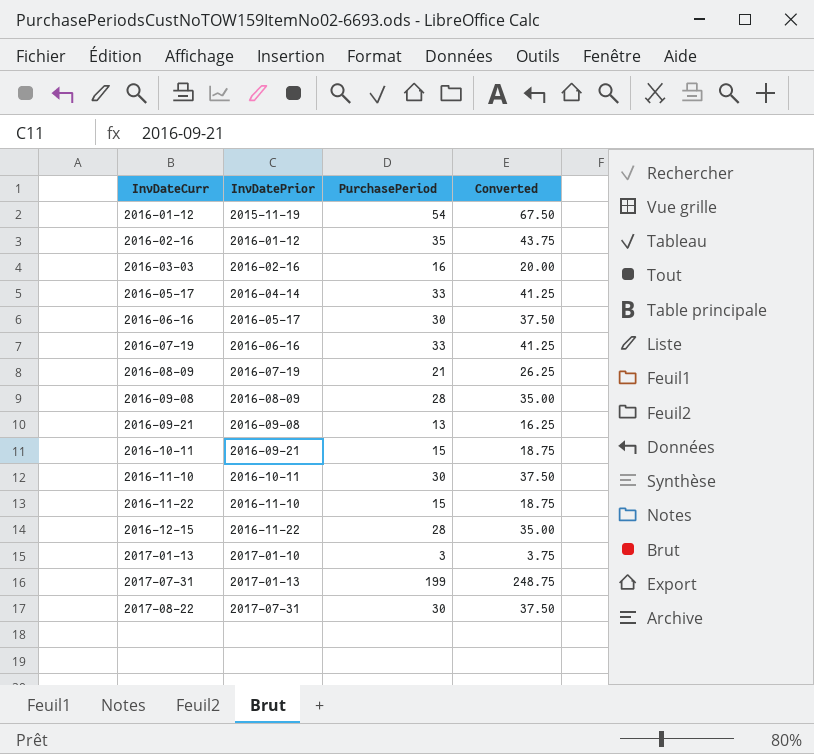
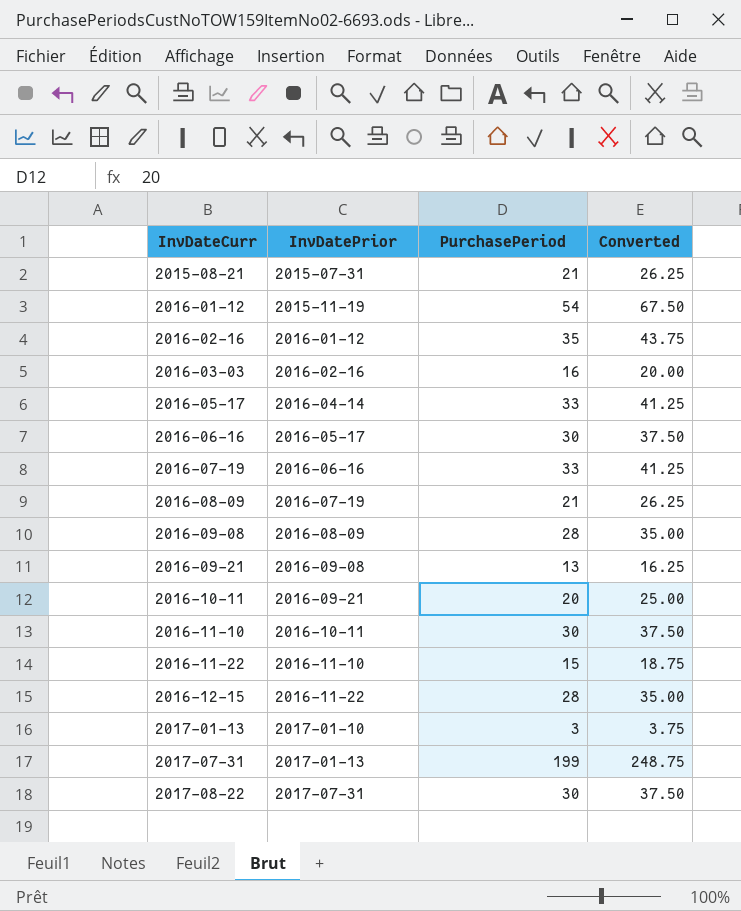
row 2015-08-21: none -> 2015-07-31 | 21 | 26.25
2016-10-11 | PurchasePeriod: 15 -> 20
2016-10-11 | Converted: 18.75 -> 25.00

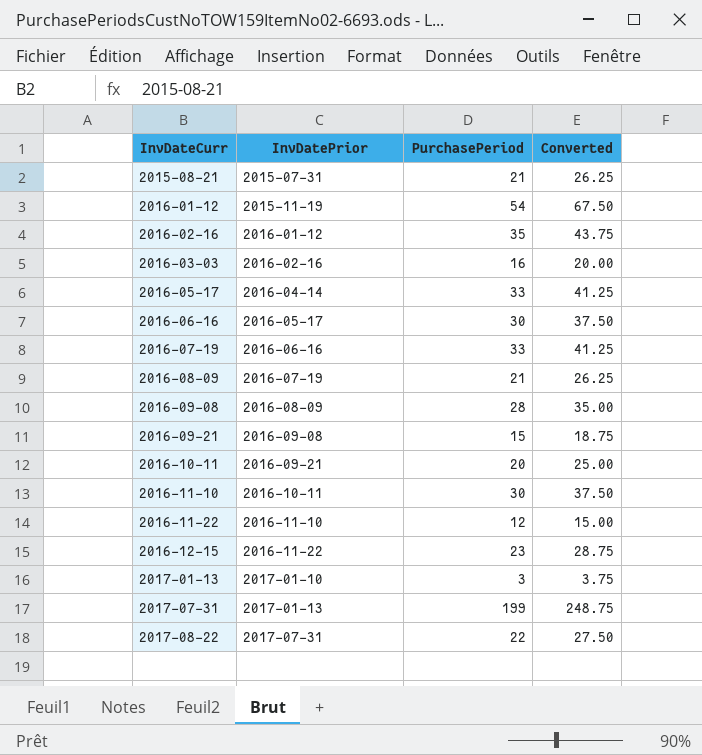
2016-09-21 | PurchasePeriod: 13 -> 15
2016-09-21 | Converted: 16.25 -> 18.75
2016-11-22 | PurchasePeriod: 15 -> 12
2016-11-22 | Converted: 18.75 -> 15.00
2016-12-15 | PurchasePeriod: 28 -> 23
2016-12-15 | Converted: 35.00 -> 28.75
2017-08-22 | PurchasePeriod: 30 -> 22
2017-08-22 | Converted: 37.50 -> 27.50

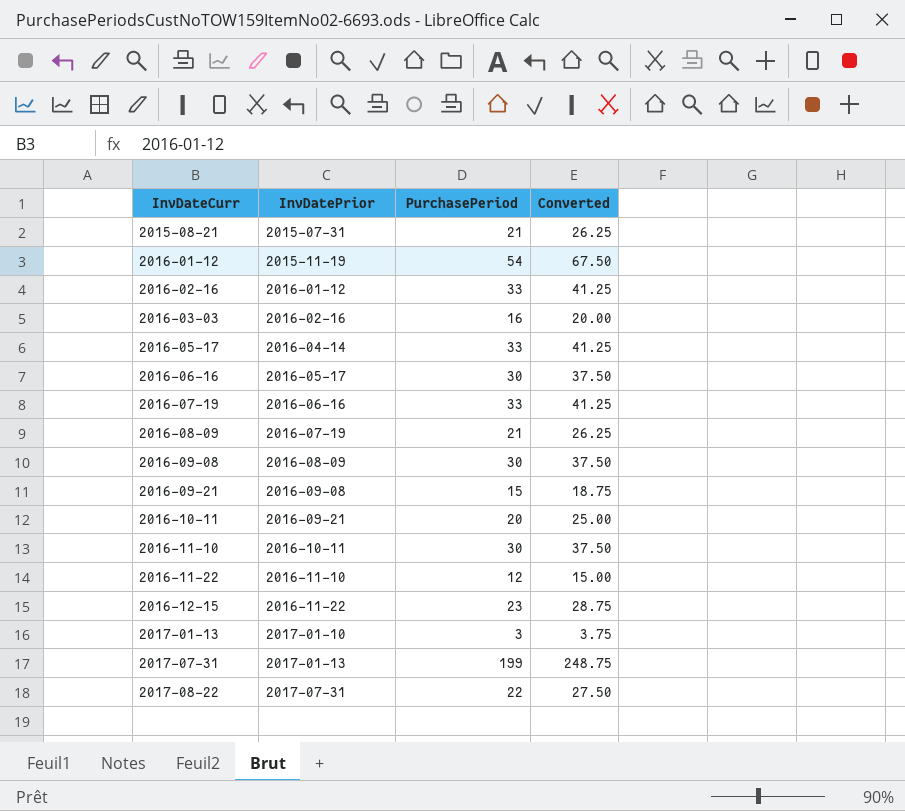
2016-02-16 | PurchasePeriod: 35 -> 33
2016-02-16 | Converted: 43.75 -> 41.25
2016-09-08 | PurchasePeriod: 28 -> 30
2016-09-08 | Converted: 35.00 -> 37.50

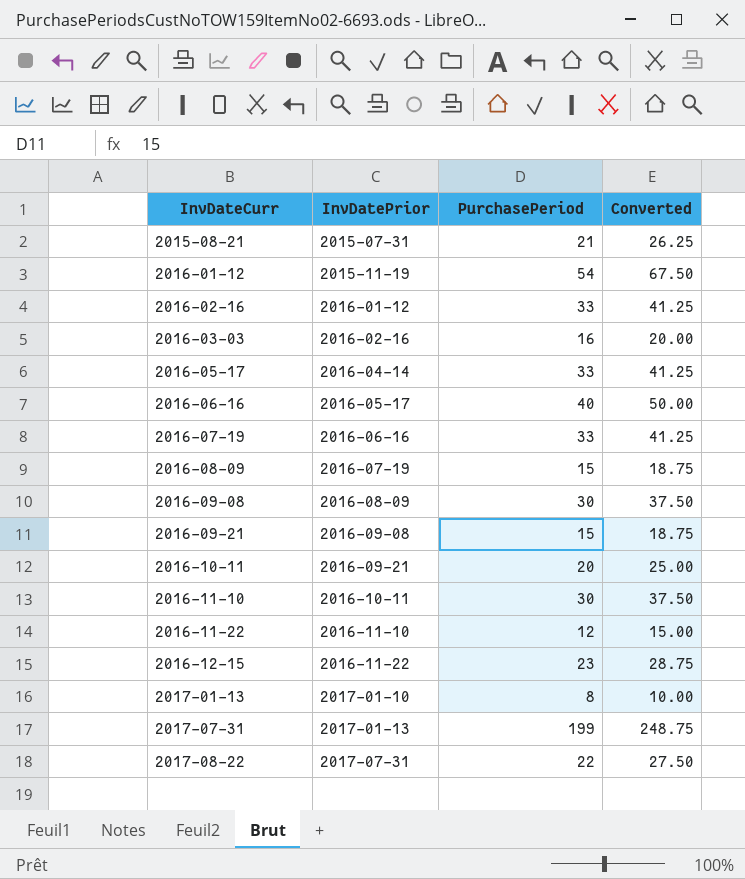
2016-06-16 | PurchasePeriod: 30 -> 40
2016-06-16 | Converted: 37.50 -> 50.00
2016-08-09 | PurchasePeriod: 21 -> 15
2016-08-09 | Converted: 26.25 -> 18.75
2017-01-13 | PurchasePeriod: 3 -> 8
2017-01-13 | Converted: 3.75 -> 10.00

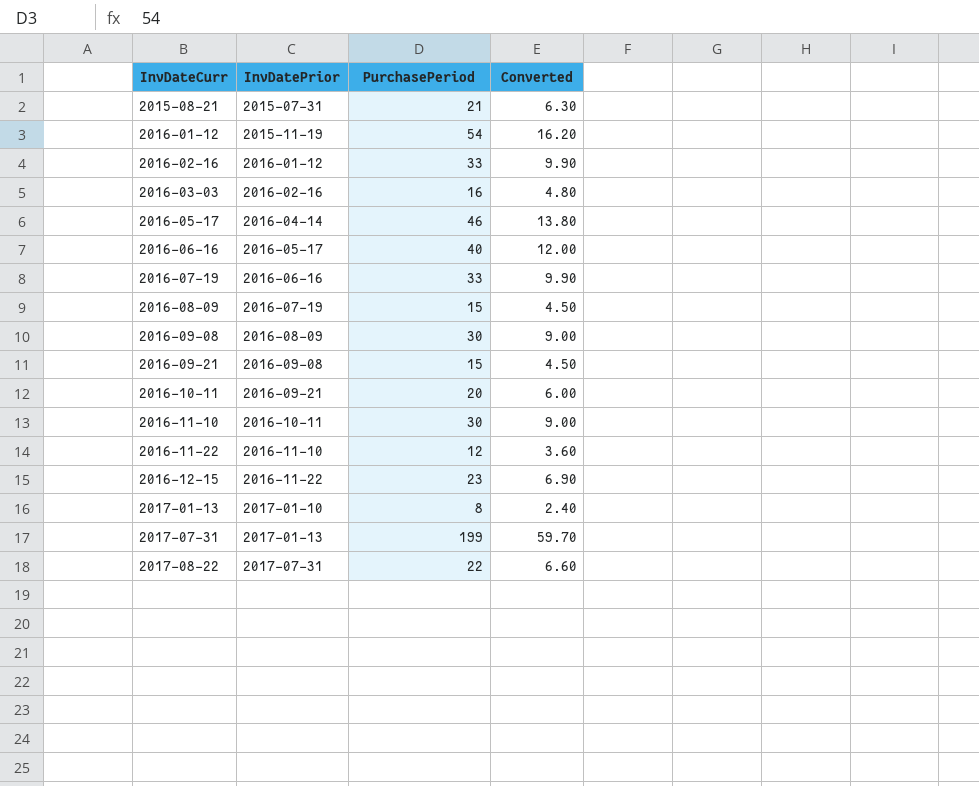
column Converted | formula: [PurchasePeriod] * 1.25 -> [PurchasePeriod] * 0.3
2016-05-17 | PurchasePeriod: 33 -> 46

